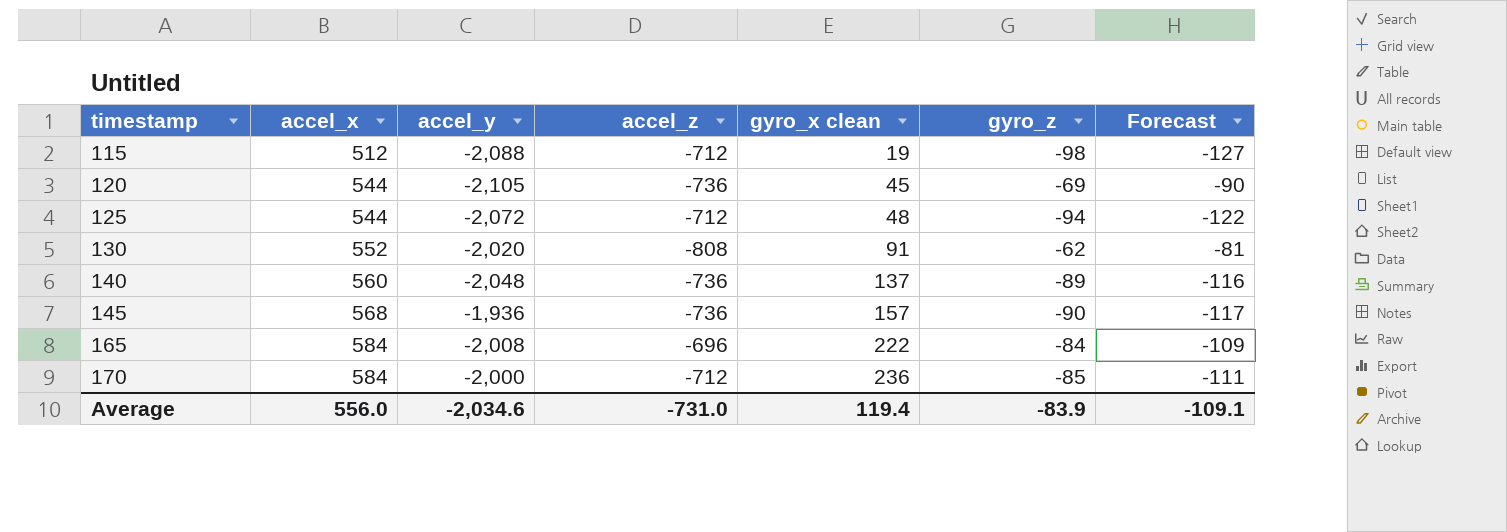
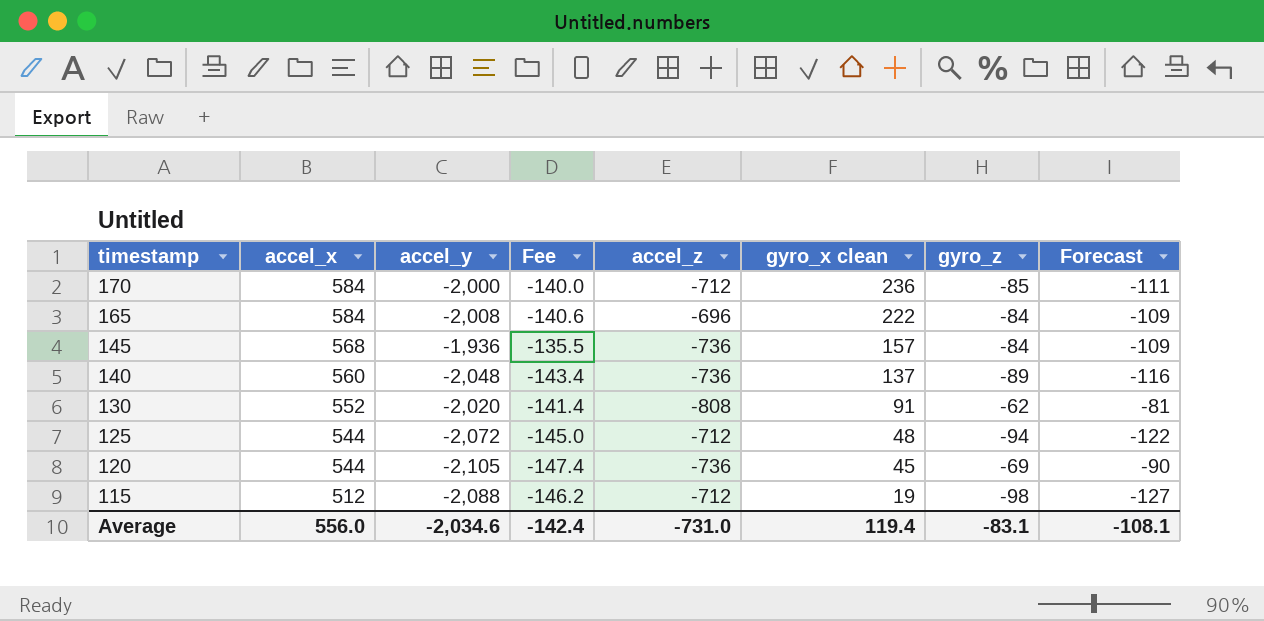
row order: timestamp ascending -> timestamp descending
column Fee | formula: none -> [accel_y] * 0.07
145 | gyro_z: -90 -> -84
145 | Forecast: -117 -> -109
Average | gyro_z: -83.9 -> -83.1
Average | Forecast: -109.1 -> -108.1

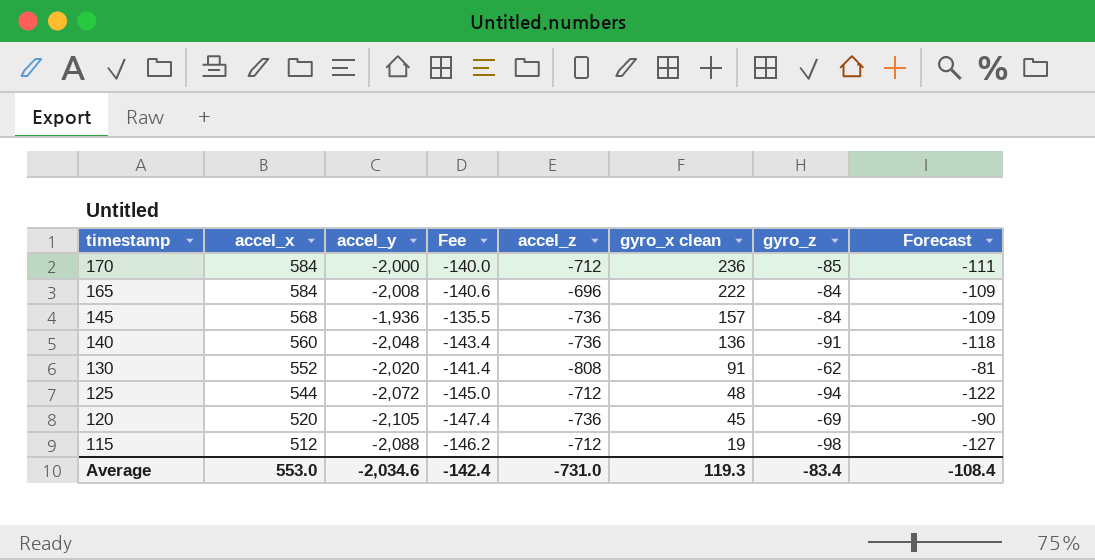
140 | gyro_x clean: 137 -> 136
140 | gyro_z: -89 -> -91
140 | Forecast: -116 -> -118
120 | accel_x: 544 -> 520
Average | accel_x: 556.0 -> 553.0
Average | gyro_x clean: 119.4 -> 119.3
Average | gyro_z: -83.1 -> -83.4
Average | Forecast: -108.1 -> -108.4

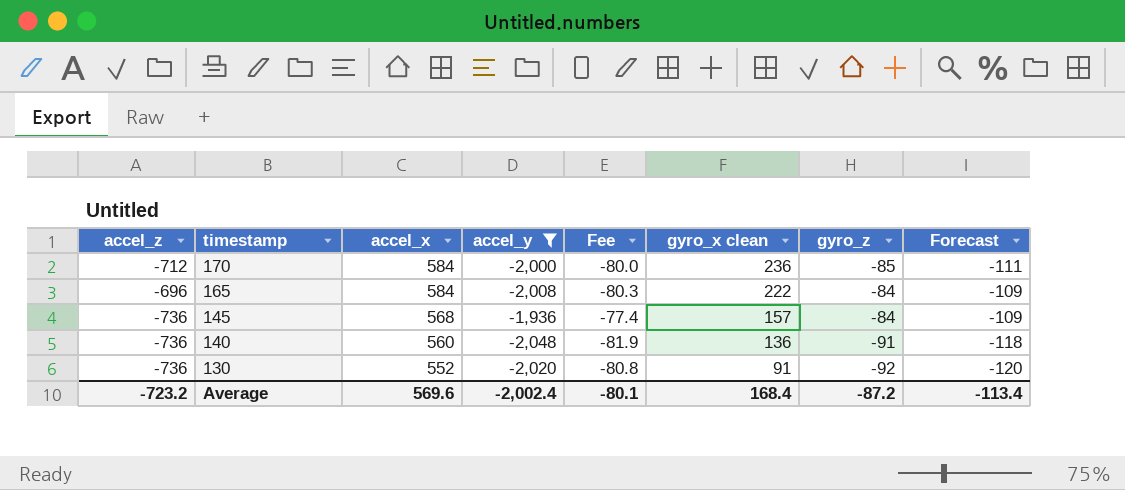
filter: none -> accel_y >= -2,048
column accel_z | position: 5 -> 1
column Fee | formula: [accel_y] * 0.07 -> [accel_y] * 0.04
130 | accel_z: -808 -> -736
130 | gyro_z: -62 -> -92
130 | Forecast: -81 -> -120
Average | accel_z: -731.0 -> -723.2
Average | accel_x: 553.0 -> 569.6
Average | accel_y: -2,034.6 -> -2,002.4
Average | Fee: -142.4 -> -80.1
Average | gyro_x clean: 119.3 -> 168.4
Average | gyro_z: -83.4 -> -87.2
Average | Forecast: -108.4 -> -113.4

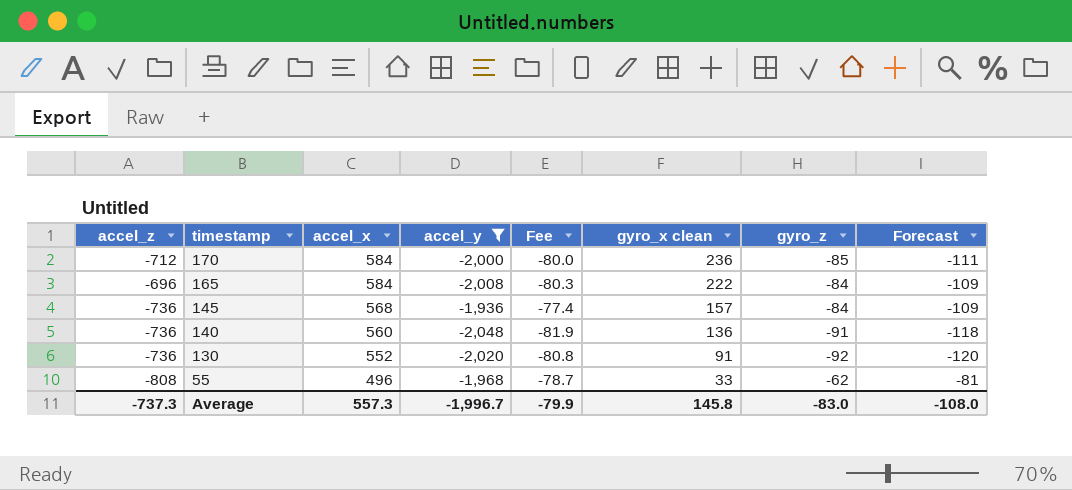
row 55: none -> -808 | 496 | -1,968 | -78.7 | 33 | -62 | -81
Average | accel_z: -723.2 -> -737.3
Average | accel_x: 569.6 -> 557.3
Average | accel_y: -2,002.4 -> -1,996.7
Average | Fee: -80.1 -> -79.9
Average | gyro_x clean: 168.4 -> 145.8
Average | gyro_z: -87.2 -> -83.0
Average | Forecast: -113.4 -> -108.0

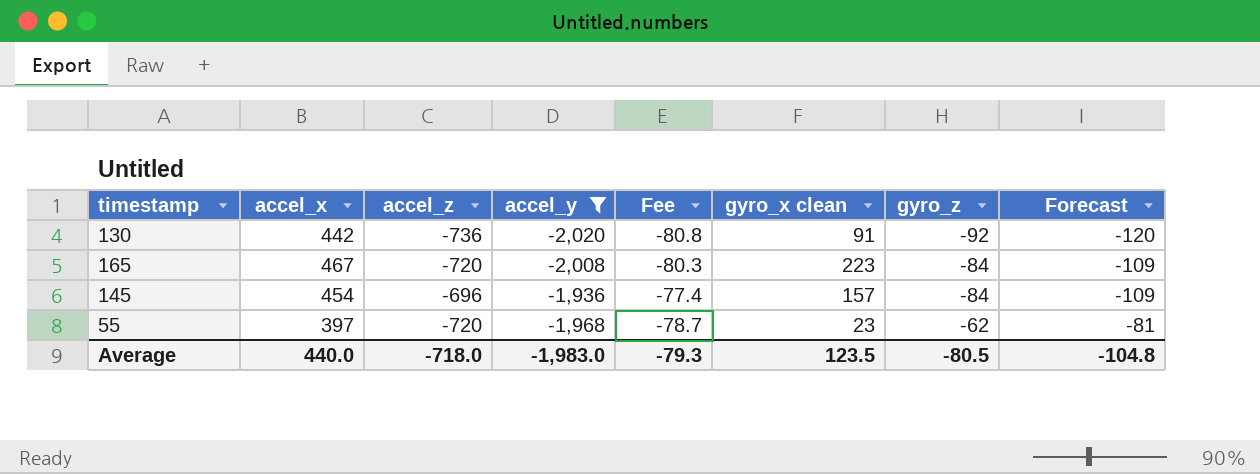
row order: timestamp descending -> gyro_z ascending
column accel_z | position: 1 -> 3
row 170: -712 | 584 | -2,000 | -80.0 | 236 | -85 | -111 -> none
row 140: -736 | 560 | -2,048 | -81.9 | 136 | -91 | -118 -> none
130 | accel_x: 552 -> 442
165 | accel_x: 584 -> 467
165 | accel_z: -696 -> -720
165 | gyro_x clean: 222 -> 223
145 | accel_x: 568 -> 454
145 | accel_z: -736 -> -696
55 | accel_x: 496 -> 397
55 | accel_z: -808 -> -720
55 | gyro_x clean: 33 -> 23
Average | accel_x: 557.3 -> 440.0
Average | accel_z: -737.3 -> -718.0
Average | accel_y: -1,996.7 -> -1,983.0
Average | Fee: -79.9 -> -79.3
Average | gyro_x clean: 145.8 -> 123.5
Average | gyro_z: -83.0 -> -80.5
Average | Forecast: -108.0 -> -104.8

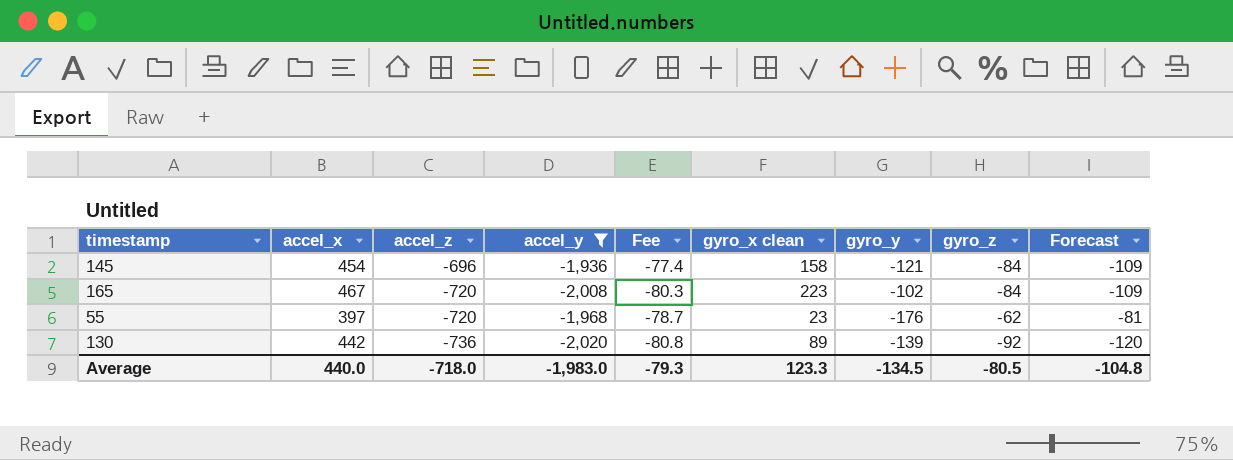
row order: gyro_z ascending -> accel_z descending
column gyro_y | position: none -> 7
145 | gyro_x clean: 157 -> 158
130 | gyro_x clean: 91 -> 89
Average | gyro_x clean: 123.5 -> 123.3

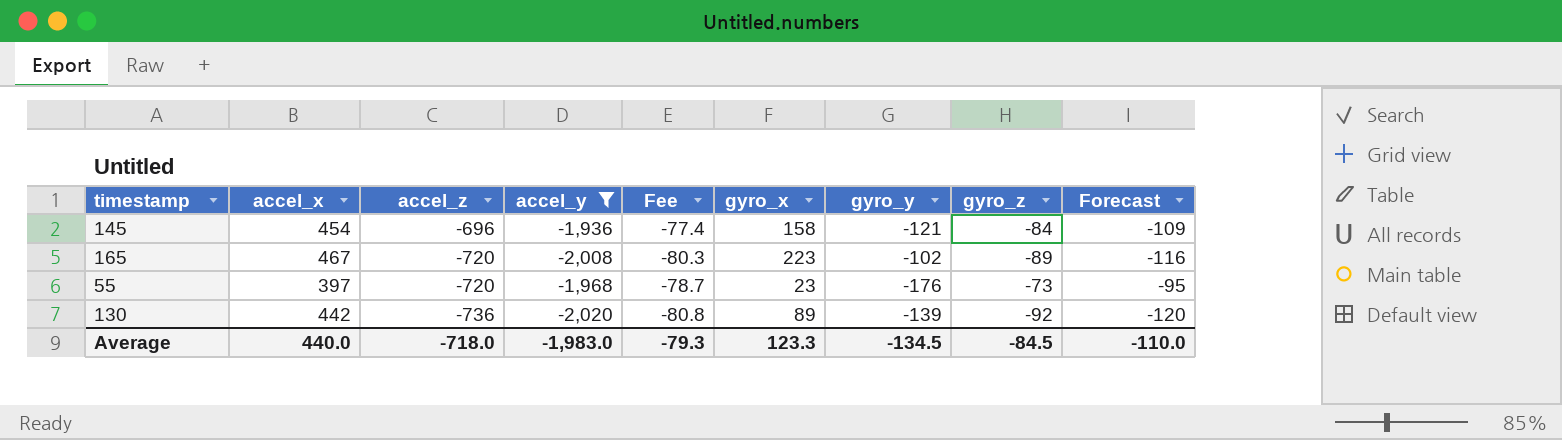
column name: gyro_x clean -> gyro_x
165 | gyro_z: -84 -> -89
165 | Forecast: -109 -> -116
55 | gyro_z: -62 -> -73
55 | Forecast: -81 -> -95
Average | gyro_z: -80.5 -> -84.5
Average | Forecast: -104.8 -> -110.0

